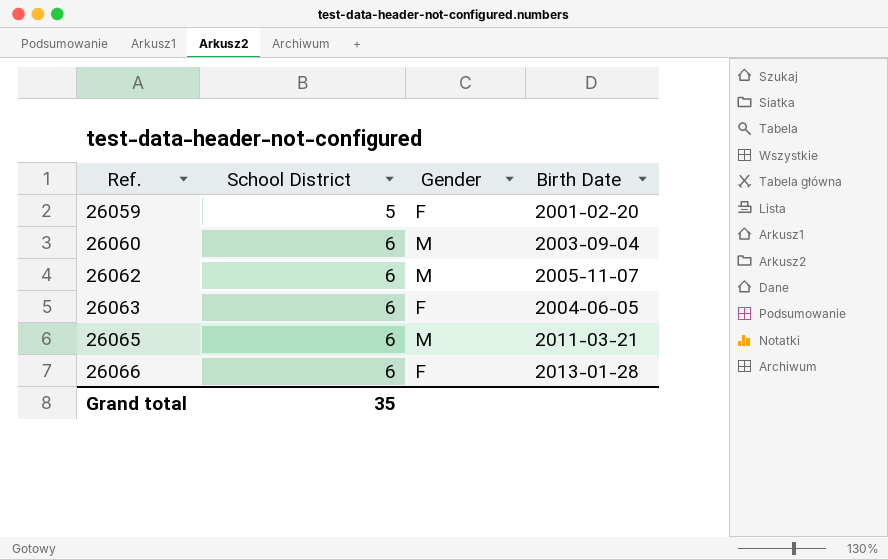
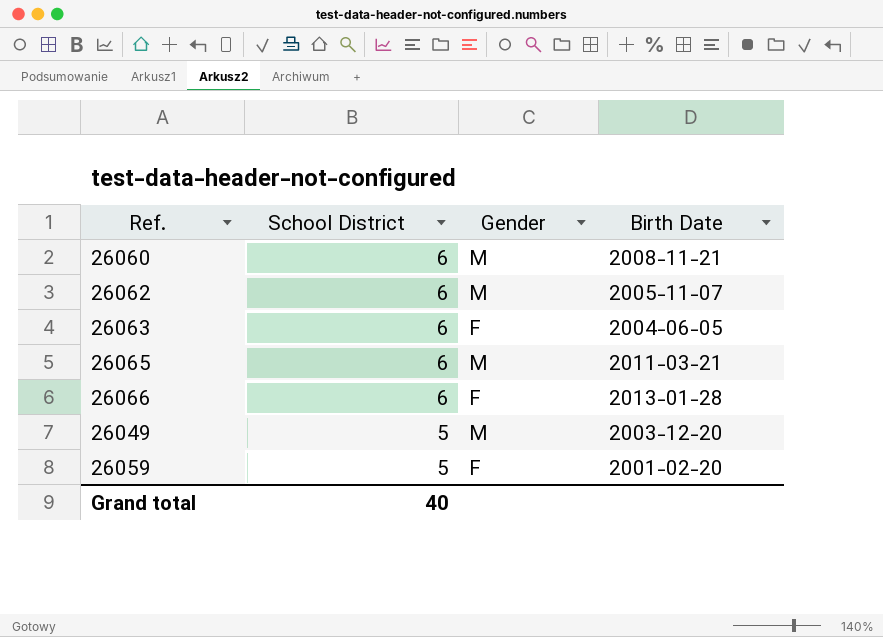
row order: Ref. ascending -> School District descending
26060 | Birth Date: 2003-09-04 -> 2008-11-21
row 26049: none -> 5 | M | 2003-12-20
Grand total | School District: 35 -> 40

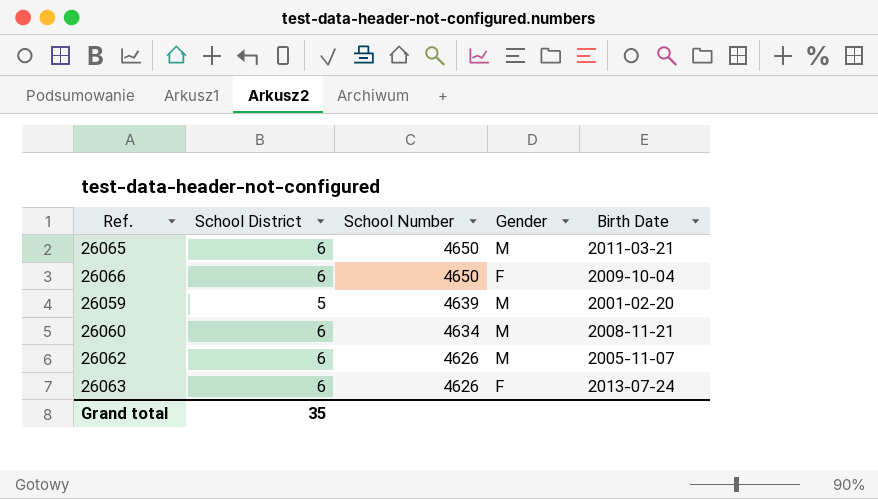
row order: School District descending -> School Number descending
column School Number | position: none -> 3
row 26049: 5 | M | 2003-12-20 -> none
26066 | Birth Date: 2013-01-28 -> 2009-10-04
26059 | Gender: F -> M
26063 | Birth Date: 2004-06-05 -> 2013-07-24
Grand total | School District: 40 -> 35

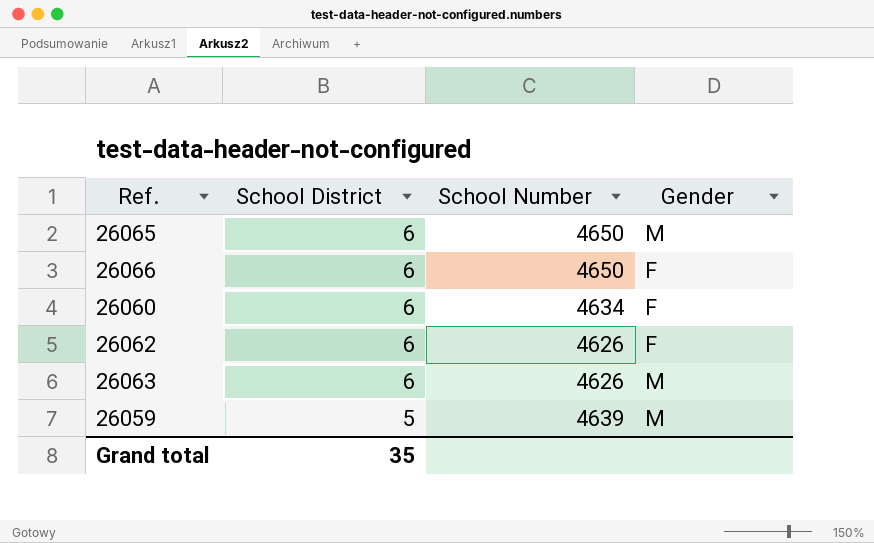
row order: School Number descending -> School District descending
column Birth Date | position: 5 -> none
26060 | Gender: M -> F
26062 | Gender: M -> F
26063 | Gender: F -> M

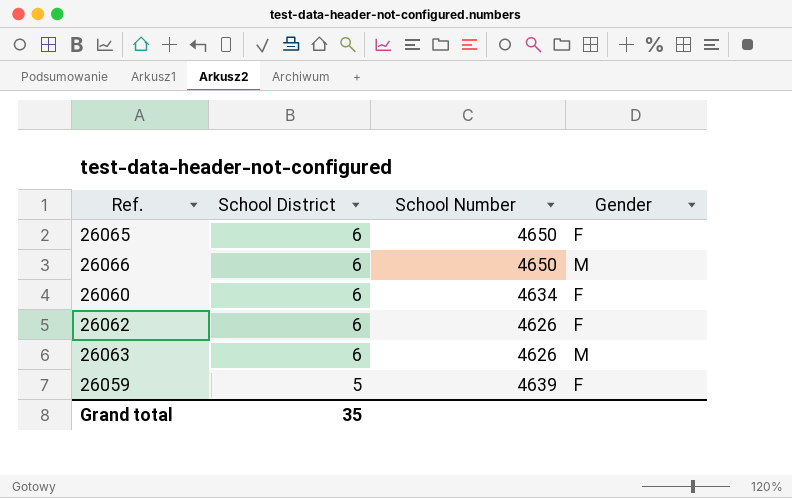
26065 | Gender: M -> F
26066 | Gender: F -> M
26059 | Gender: M -> F

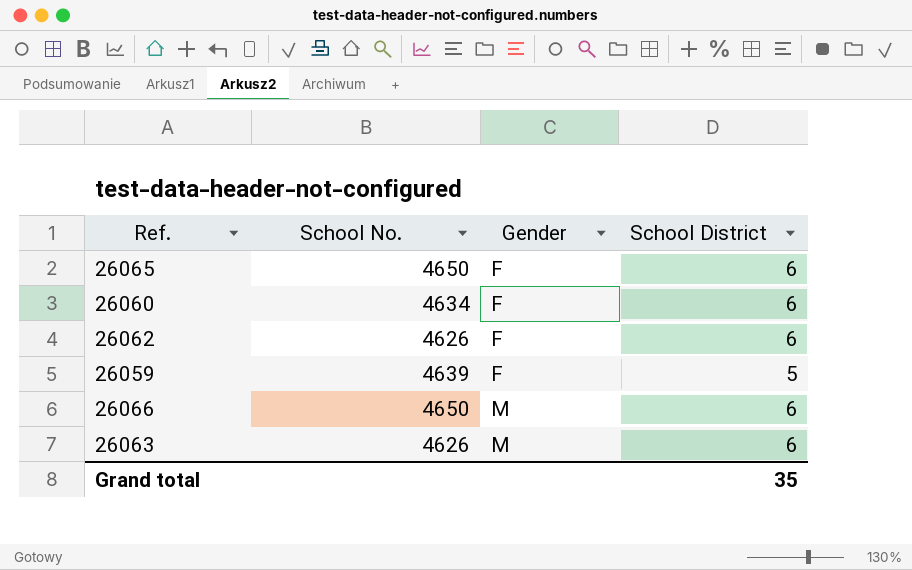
row order: School District descending -> Gender ascending
column name: School Number -> School No.
column School District | position: 2 -> 4

